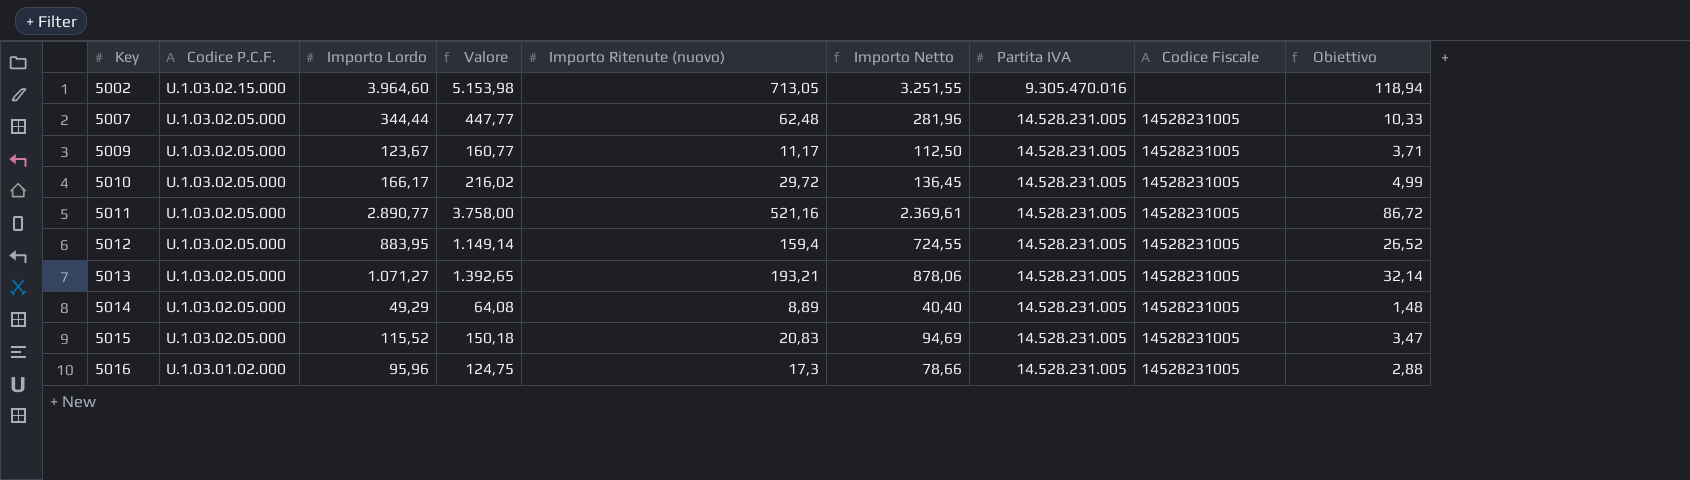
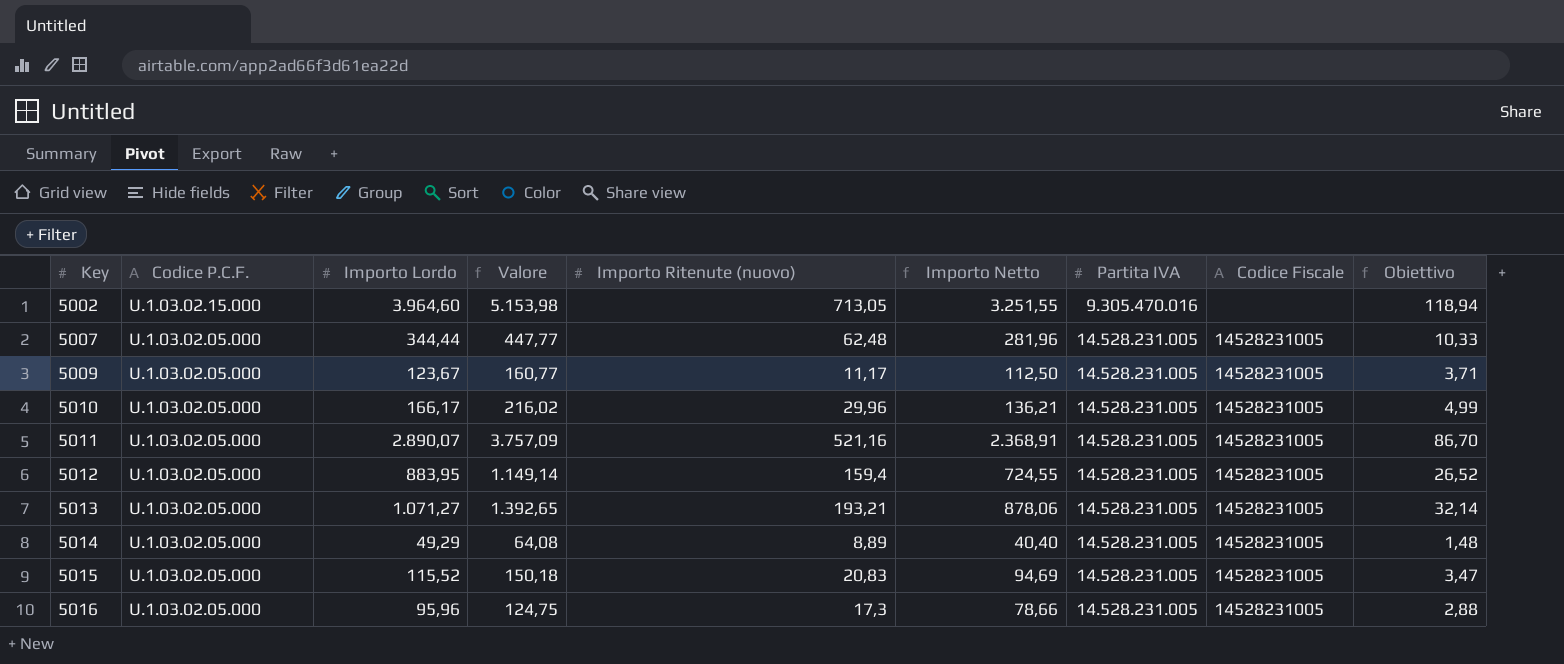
5010 | Importo Ritenute (nuovo): 29,72 -> 29,96
5010 | Importo Netto: 136,45 -> 136,21
5011 | Importo Lordo: 2.890,77 -> 2.890,07
5011 | Valore: 3.758,00 -> 3.757,09
5011 | Importo Netto: 2.369,61 -> 2.368,91
5011 | Obiettivo: 86,72 -> 86,70
5016 | Codice P.C.F.: U.1.03.01.02.000 -> U.1.03.02.05.000

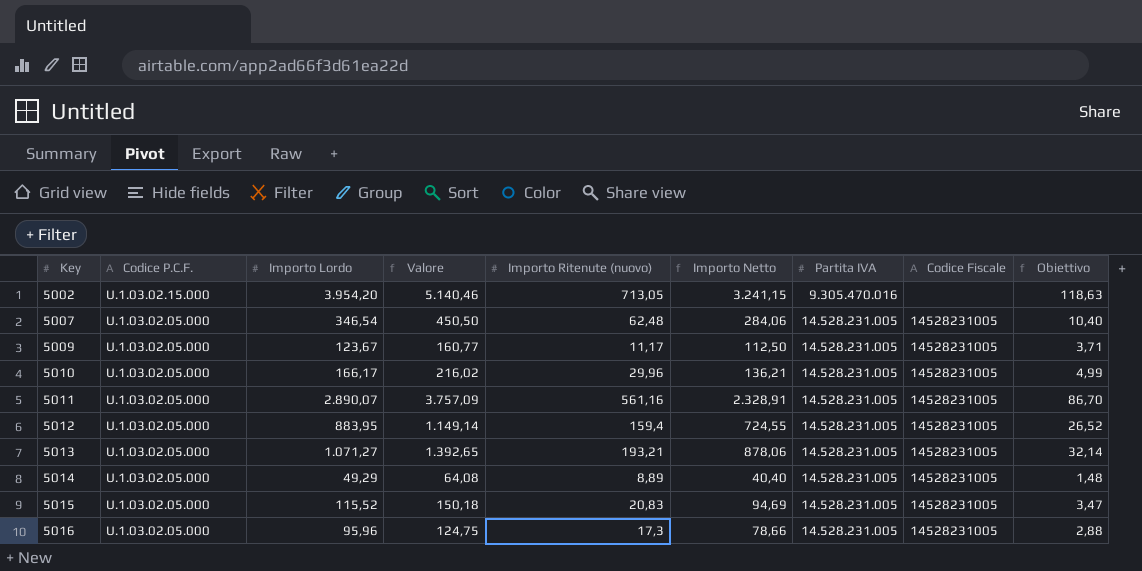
5002 | Importo Lordo: 3.964,60 -> 3.954,20
5002 | Valore: 5.153,98 -> 5.140,46
5002 | Importo Netto: 3.251,55 -> 3.241,15
5002 | Obiettivo: 118,94 -> 118,63
5007 | Importo Lordo: 344,44 -> 346,54
5007 | Valore: 447,77 -> 450,50
5007 | Importo Netto: 281,96 -> 284,06
5007 | Obiettivo: 10,33 -> 10,40
5011 | Importo Ritenute (nuovo): 521,16 -> 561,16
5011 | Importo Netto: 2.368,91 -> 2.328,91

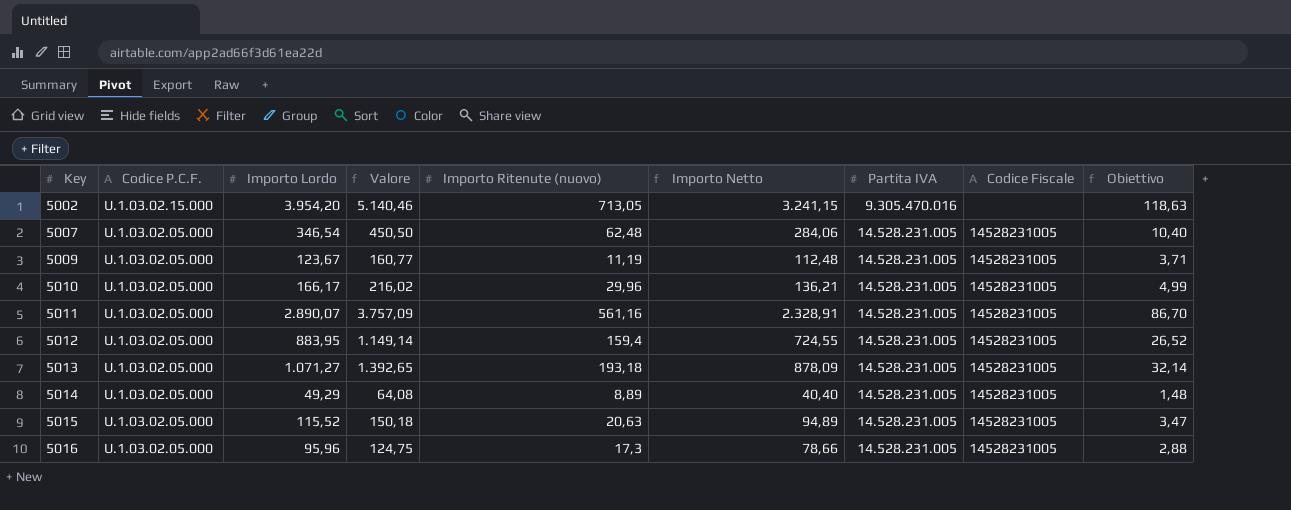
5009 | Importo Ritenute (nuovo): 11,17 -> 11,19
5009 | Importo Netto: 112,50 -> 112,48
5013 | Importo Ritenute (nuovo): 193,21 -> 193,18
5013 | Importo Netto: 878,06 -> 878,09
5015 | Importo Ritenute (nuovo): 20,83 -> 20,63
5015 | Importo Netto: 94,69 -> 94,89

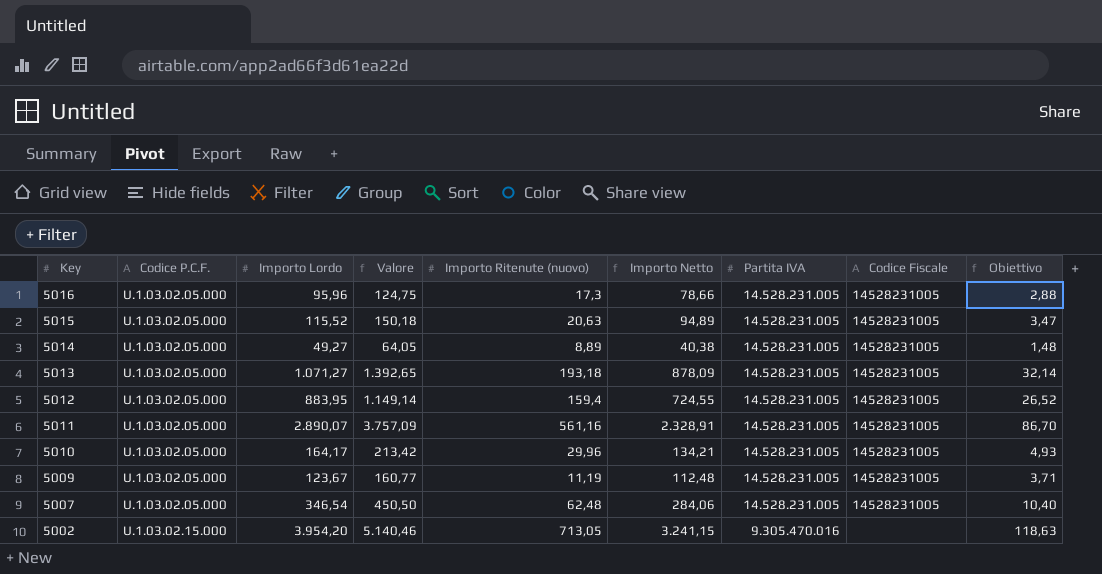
row order: Key ascending -> Key descending
5014 | Importo Lordo: 49,29 -> 49,27
5014 | Valore: 64,08 -> 64,05
5014 | Importo Netto: 40,40 -> 40,38
5010 | Importo Lordo: 166,17 -> 164,17
5010 | Valore: 216,02 -> 213,42
5010 | Importo Netto: 136,21 -> 134,21
5010 | Obiettivo: 4,99 -> 4,93

